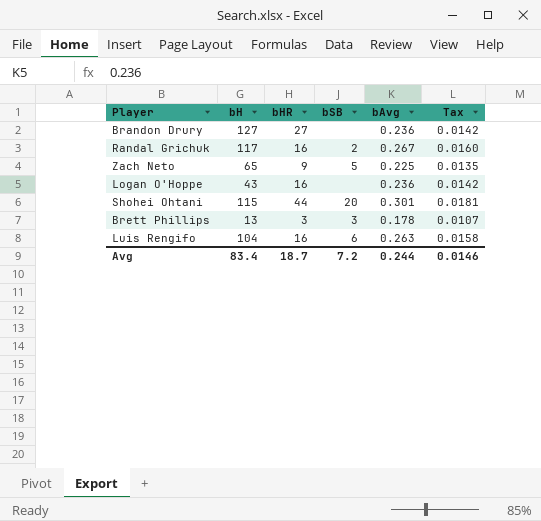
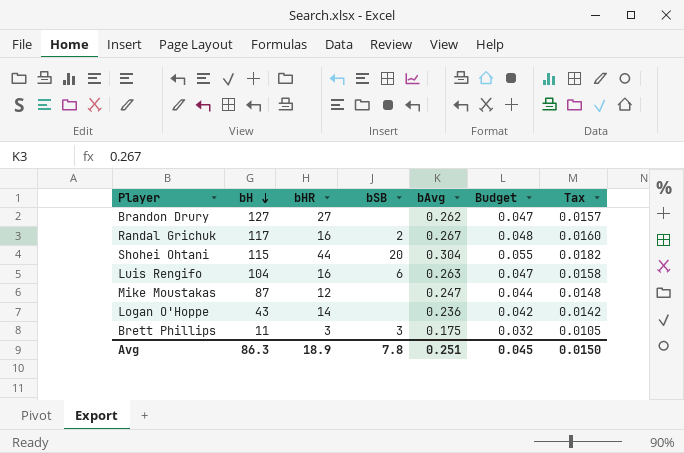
row order: none -> bH descending
column Budget | formula: none -> [bAvg] * 0.18
row Zach Neto: 65 | 9 | 5 | 0.225 | 0.0135 -> none
Brandon Drury | bAvg: 0.236 -> 0.262
Brandon Drury | Tax: 0.0142 -> 0.0157
Shohei Ohtani | bAvg: 0.301 -> 0.304
Shohei Ohtani | Tax: 0.0181 -> 0.0182
row Mike Moustakas: none -> 87 | 12 | none | 0.247 | 0.044 | 0.0148
Logan O'Hoppe | bHR: 16 -> 14
Brett Phillips | bH: 13 -> 11
Brett Phillips | bAvg: 0.178 -> 0.175
Brett Phillips | Tax: 0.0107 -> 0.0105
Avg | bH: 83.4 -> 86.3
Avg | bHR: 18.7 -> 18.9
Avg | bSB: 7.2 -> 7.8
Avg | bAvg: 0.244 -> 0.251
Avg | Tax: 0.0146 -> 0.0150

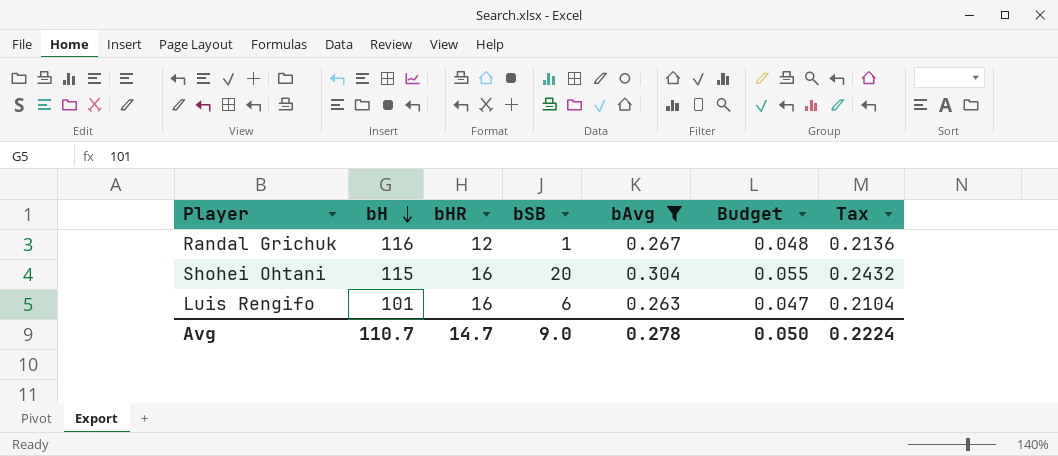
filter: none -> bAvg >= 0.263
column Tax | formula: [bAvg] * 0.06 -> [bAvg] * 0.8
Randal Grichuk | bH: 117 -> 116
Randal Grichuk | bHR: 16 -> 12
Randal Grichuk | bSB: 2 -> 1
Shohei Ohtani | bHR: 44 -> 16
Luis Rengifo | bH: 104 -> 101
Avg | bH: 86.3 -> 110.7
Avg | bHR: 18.9 -> 14.7
Avg | bSB: 7.8 -> 9.0
Avg | bAvg: 0.251 -> 0.278
Avg | Budget: 0.045 -> 0.050
Avg | Tax: 0.0150 -> 0.2224

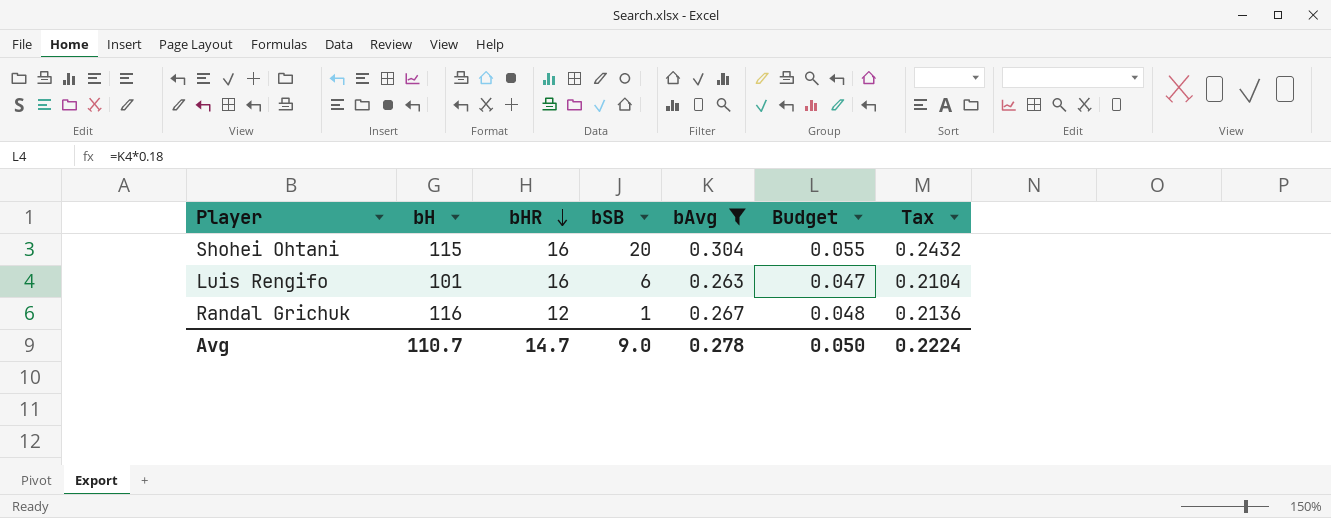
row order: bH descending -> bHR descending

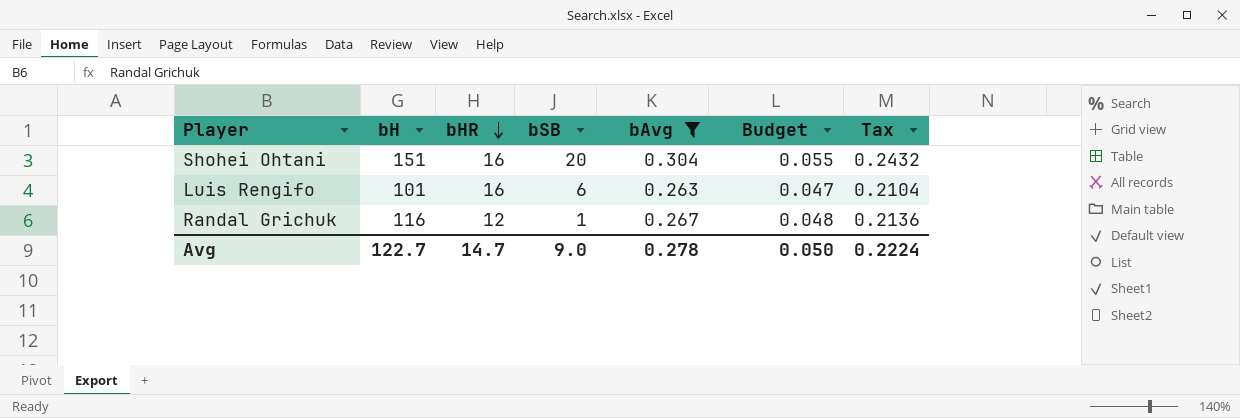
Shohei Ohtani | bH: 115 -> 151
Avg | bH: 110.7 -> 122.7

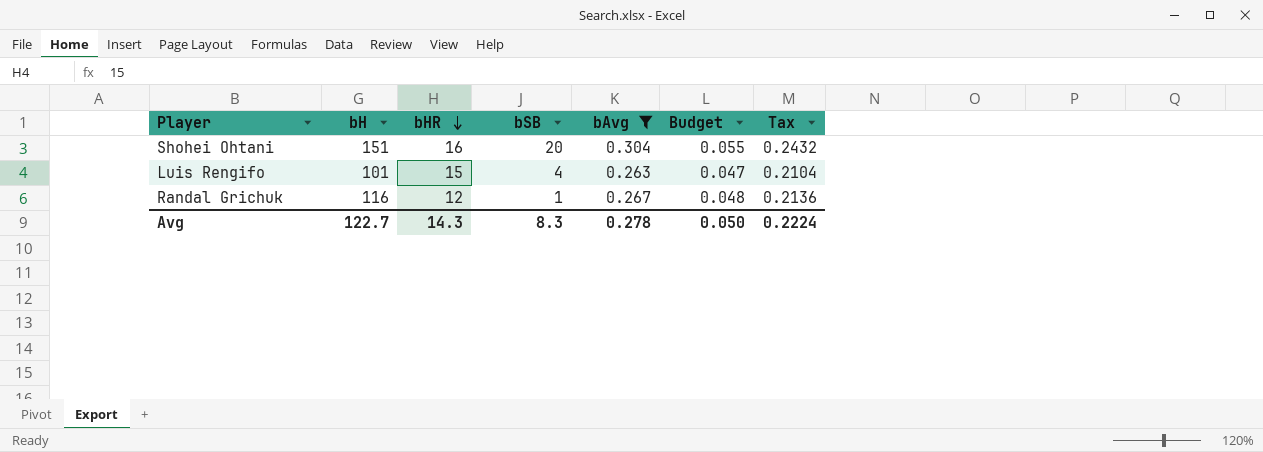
Luis Rengifo | bHR: 16 -> 15
Luis Rengifo | bSB: 6 -> 4
Avg | bHR: 14.7 -> 14.3
Avg | bSB: 9.0 -> 8.3

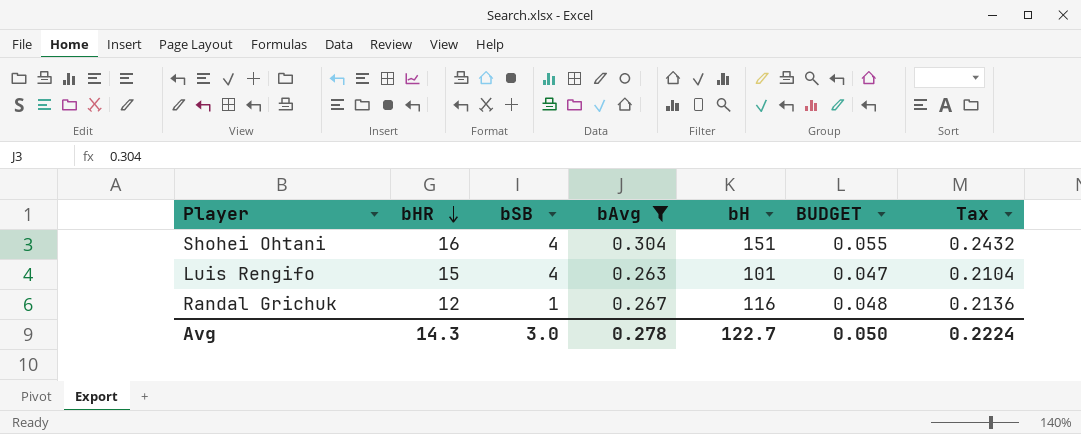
column bH | position: 2 -> 5
column name: Budget -> BUDGET
Shohei Ohtani | bSB: 20 -> 4
Avg | bSB: 8.3 -> 3.0

